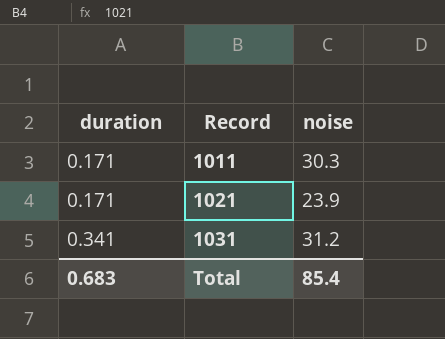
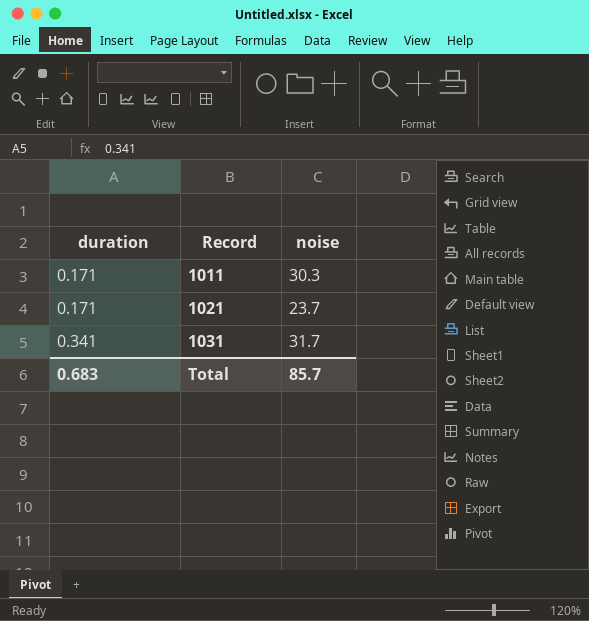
1021 | noise: 23.9 -> 23.7
1031 | noise: 31.2 -> 31.7
Total | noise: 85.4 -> 85.7

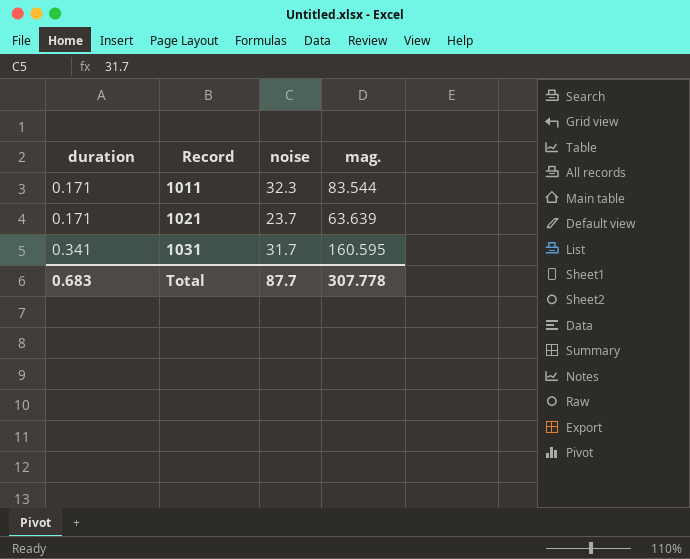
column mag. | position: none -> 4
1011 | noise: 30.3 -> 32.3
Total | noise: 85.7 -> 87.7

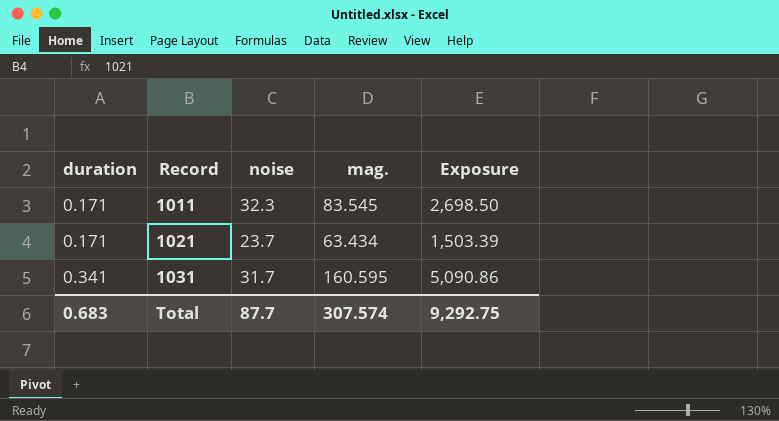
column Exposure | formula: none -> [noise] * [mag.]
1011 | mag.: 83.544 -> 83.545
1021 | mag.: 63.639 -> 63.434
Total | mag.: 307.778 -> 307.574

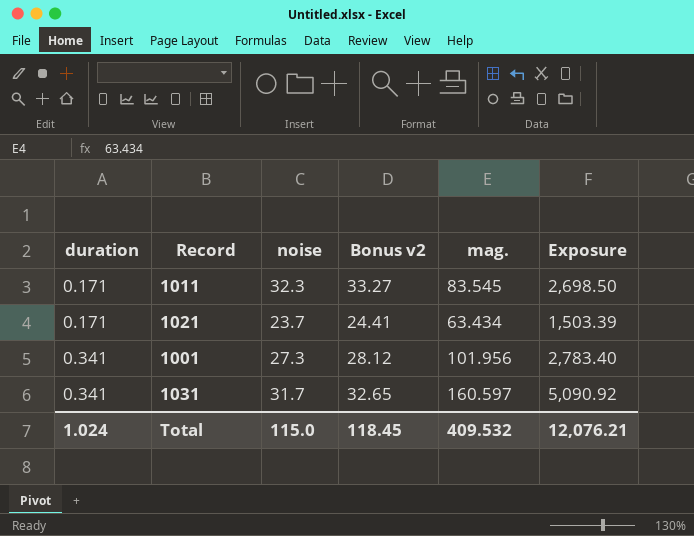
column Bonus v2 | formula: none -> [noise] * 1.03
row 1001: none -> 0.341 | 27.3 | 28.12 | 101.956 | 2,783.40
1031 | mag.: 160.595 -> 160.597
1031 | Exposure: 5,090.86 -> 5,090.92
Total | duration: 0.683 -> 1.024
Total | noise: 87.7 -> 115.0
Total | mag.: 307.574 -> 409.532
Total | Exposure: 9,292.75 -> 12,076.21

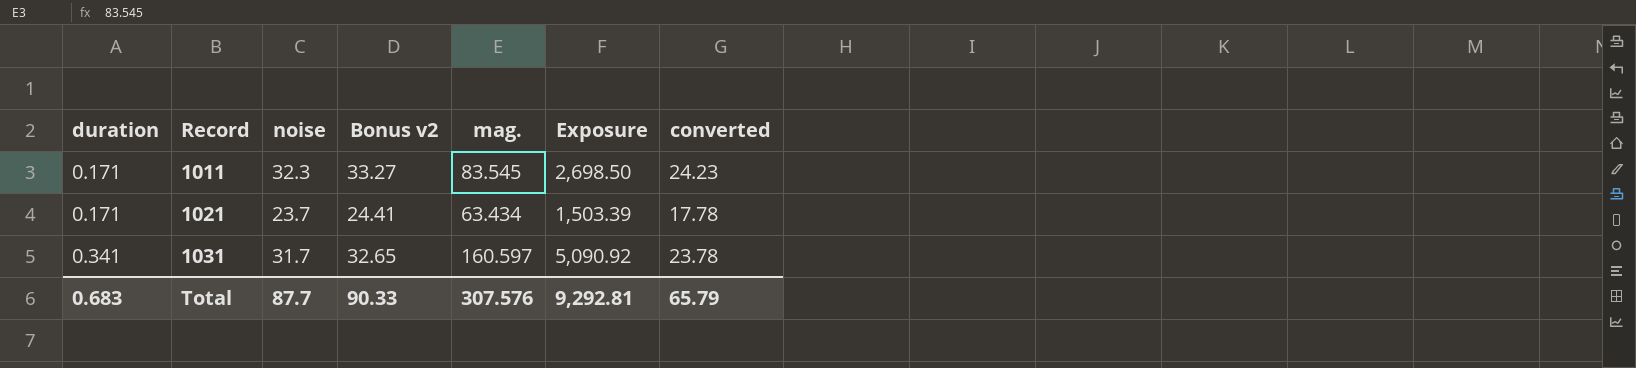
column converted | formula: none -> [noise] * 0.75
row 1001: 0.341 | 27.3 | 28.12 | 101.956 | 2,783.40 -> none
Total | duration: 1.024 -> 0.683
Total | noise: 115.0 -> 87.7
Total | Bonus v2: 118.45 -> 90.33
Total | mag.: 409.532 -> 307.576
Total | Exposure: 12,076.21 -> 9,292.81

